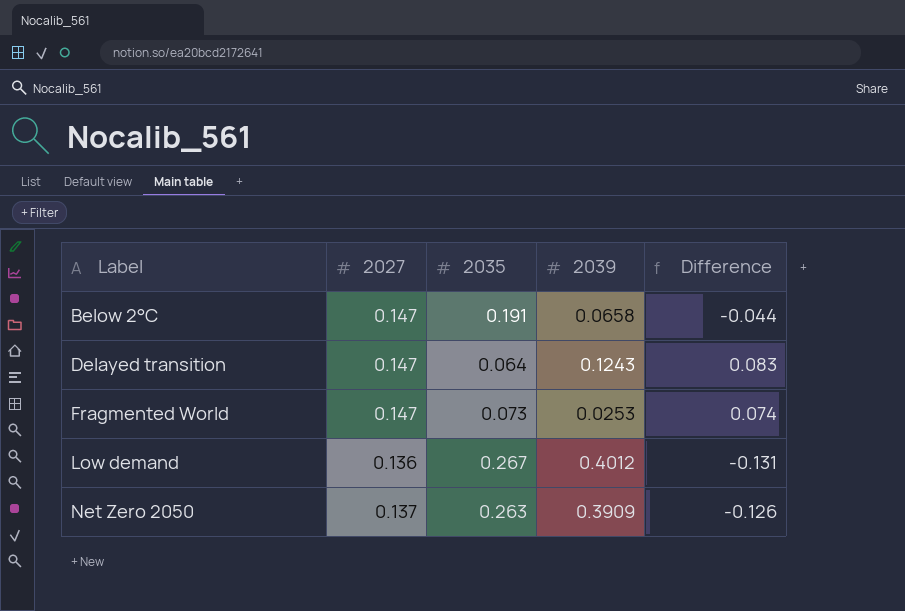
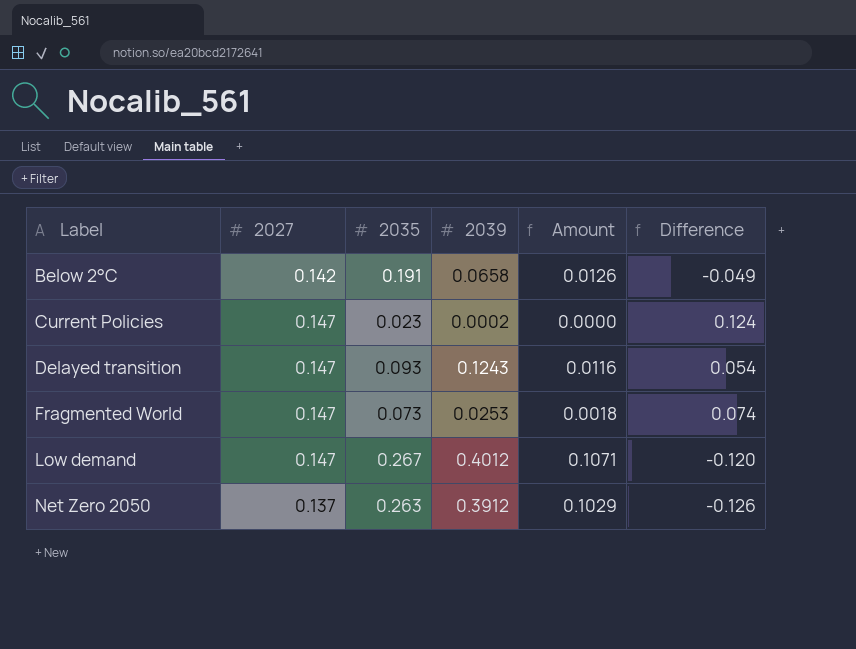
column Amount | formula: none -> [2035] * [2039]
Below 2°C | 2027: 0.147 -> 0.142
Below 2°C | Difference: -0.044 -> -0.049
row Current Policies: none -> 0.147 | 0.023 | 0.0002 | 0.0000 | 0.124
Delayed transition | 2035: 0.064 -> 0.093
Delayed transition | Difference: 0.083 -> 0.054
Low demand | 2027: 0.136 -> 0.147
Low demand | Difference: -0.131 -> -0.120
Net Zero 2050 | 2039: 0.3909 -> 0.3912

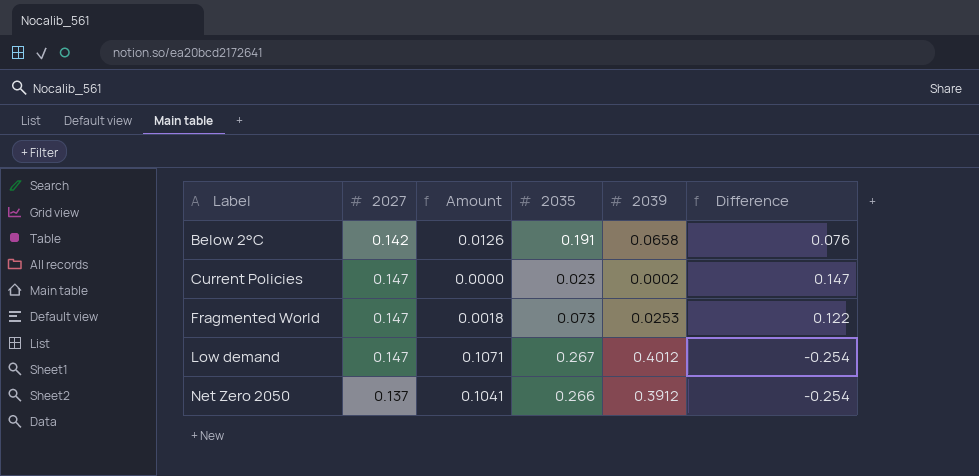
column Amount | position: 5 -> 3
column Difference | formula: [2027] - [2035] -> [2027] - [2039]
row Delayed transition: 0.147 | 0.093 | 0.1243 | 0.0116 | 0.054 -> none
Net Zero 2050 | Amount: 0.1029 -> 0.1041
Net Zero 2050 | 2035: 0.263 -> 0.266

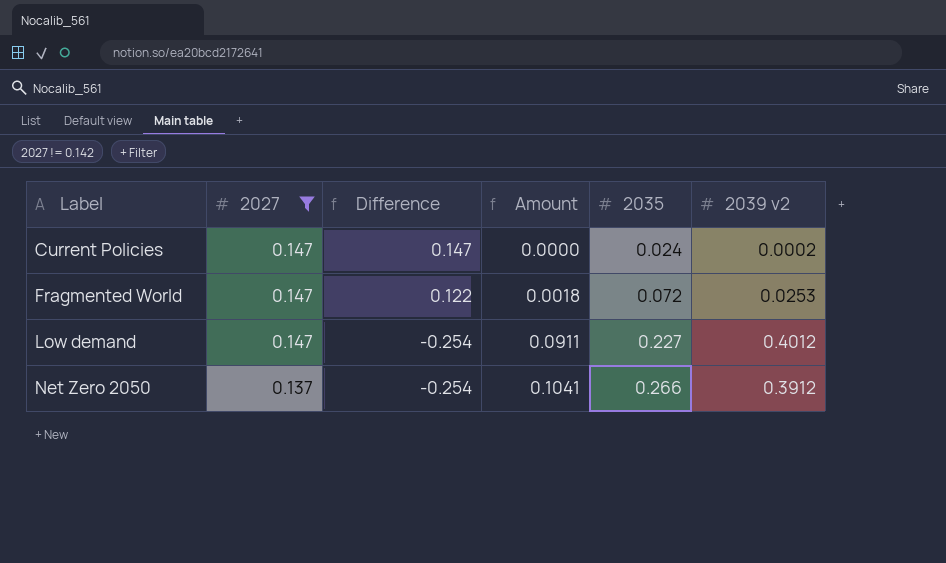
filter: none -> 2027 != 0.142
column Difference | position: 6 -> 3
column name: 2039 -> 2039 v2
Current Policies | 2035: 0.023 -> 0.024
Fragmented World | 2035: 0.073 -> 0.072
Low demand | Amount: 0.1071 -> 0.0911
Low demand | 2035: 0.267 -> 0.227

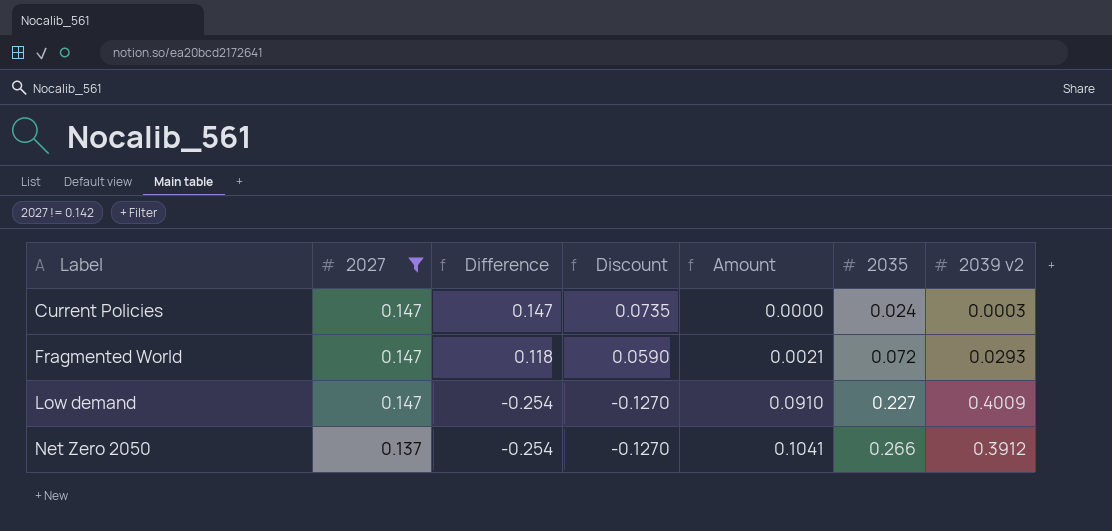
column Discount | formula: none -> [Difference] * 0.5
Current Policies | 2039 v2: 0.0002 -> 0.0003
Fragmented World | Difference: 0.122 -> 0.118
Fragmented World | Amount: 0.0018 -> 0.0021
Fragmented World | 2039 v2: 0.0253 -> 0.0293
Low demand | Amount: 0.0911 -> 0.0910
Low demand | 2039 v2: 0.4012 -> 0.4009

